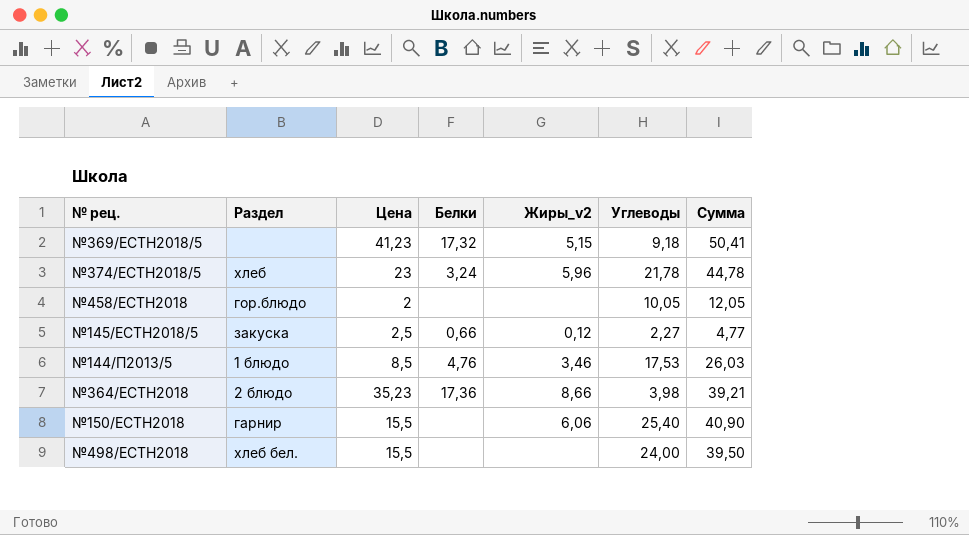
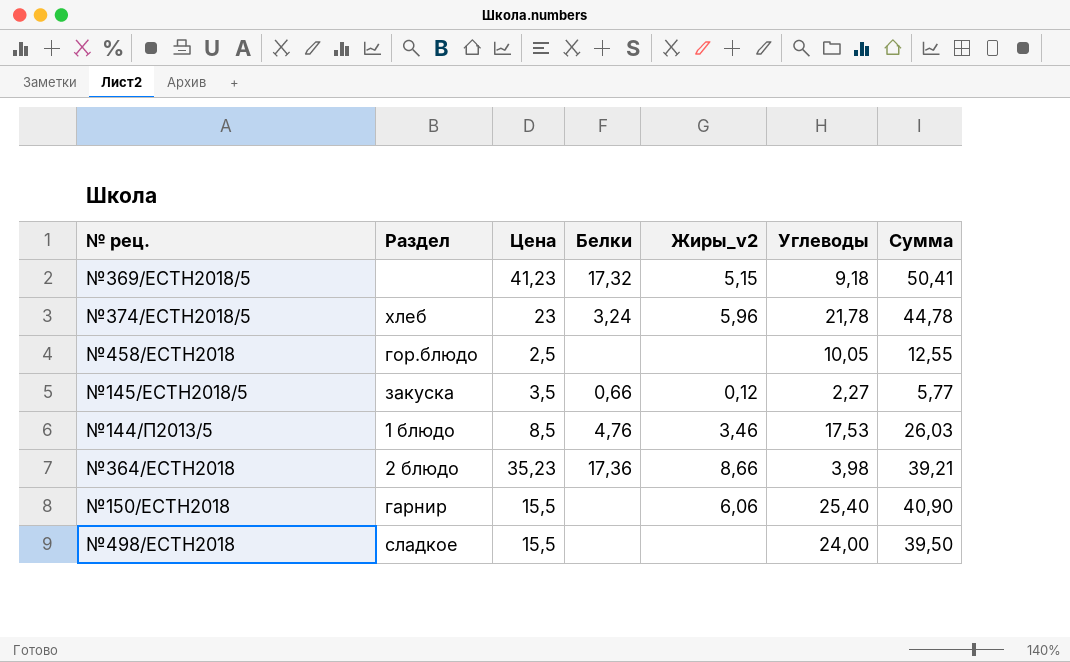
№458/ЕСТН2018 | Цена: 2 -> 2,5
№458/ЕСТН2018 | Сумма: 12,05 -> 12,55
№145/ЕСТН2018/5 | Цена: 2,5 -> 3,5
№145/ЕСТН2018/5 | Сумма: 4,77 -> 5,77
№498/ЕСТН2018 | Раздел: хлеб бел. -> сладкое

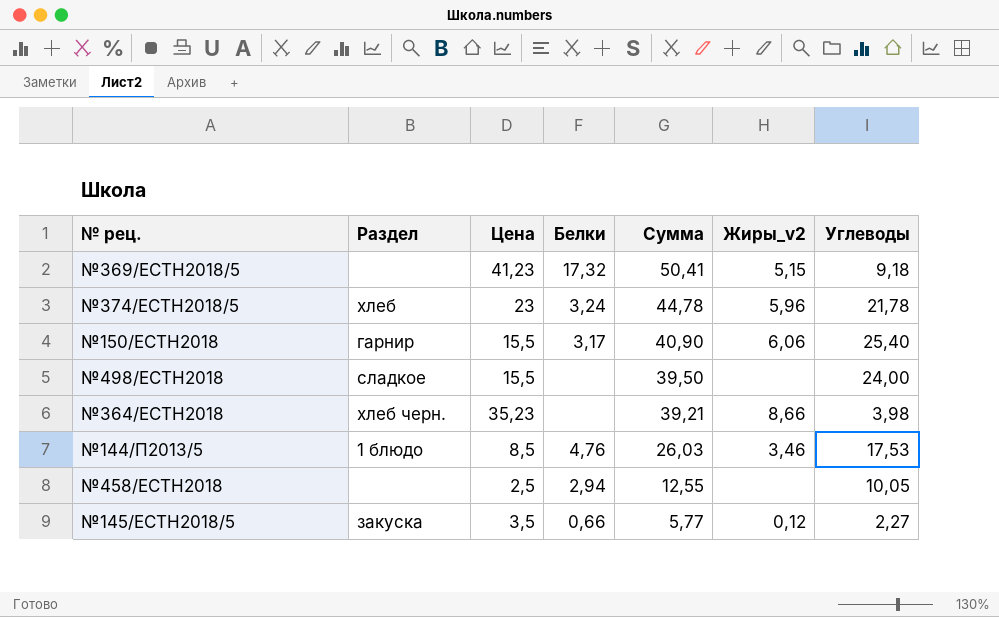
row order: none -> Сумма descending
column Сумма | position: 7 -> 5
№150/ЕСТН2018 | Белки: none -> 3,17
№364/ЕСТН2018 | Раздел: 2 блюдо -> хлеб черн.
№364/ЕСТН2018 | Белки: 17,36 -> none
№458/ЕСТН2018 | Раздел: гор.блюдо -> none
№458/ЕСТН2018 | Белки: none -> 2,94

